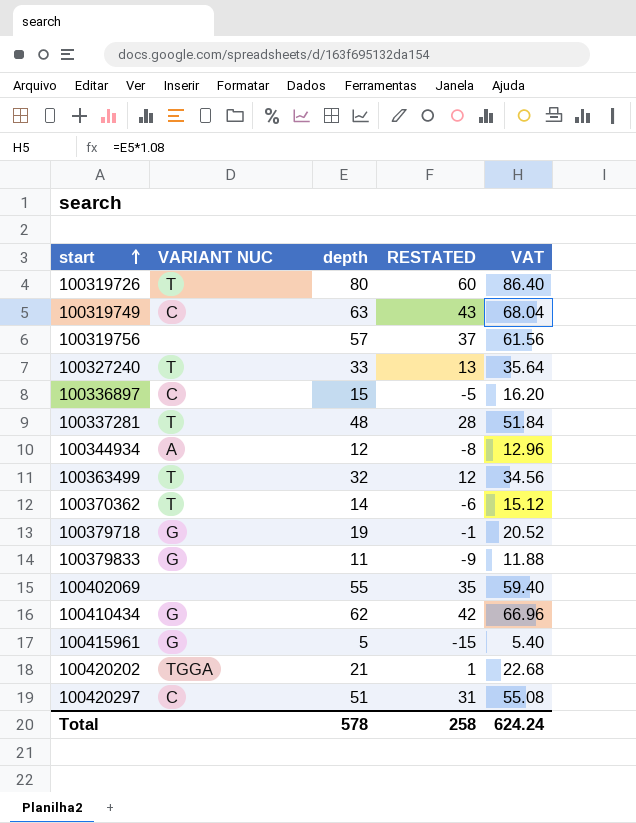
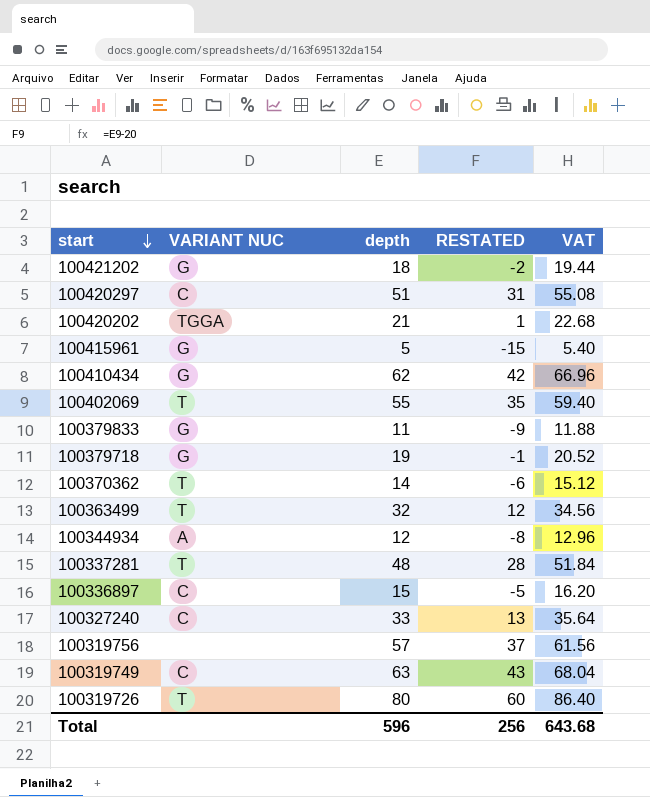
row order: start ascending -> start descending
row 100421202: none -> G | 18 | -2 | 19.44
100402069 | VARIANT NUC: none -> T
100327240 | VARIANT NUC: T -> C
Total | depth: 578 -> 596
Total | RESTATED: 258 -> 256
Total | VAT: 624.24 -> 643.68

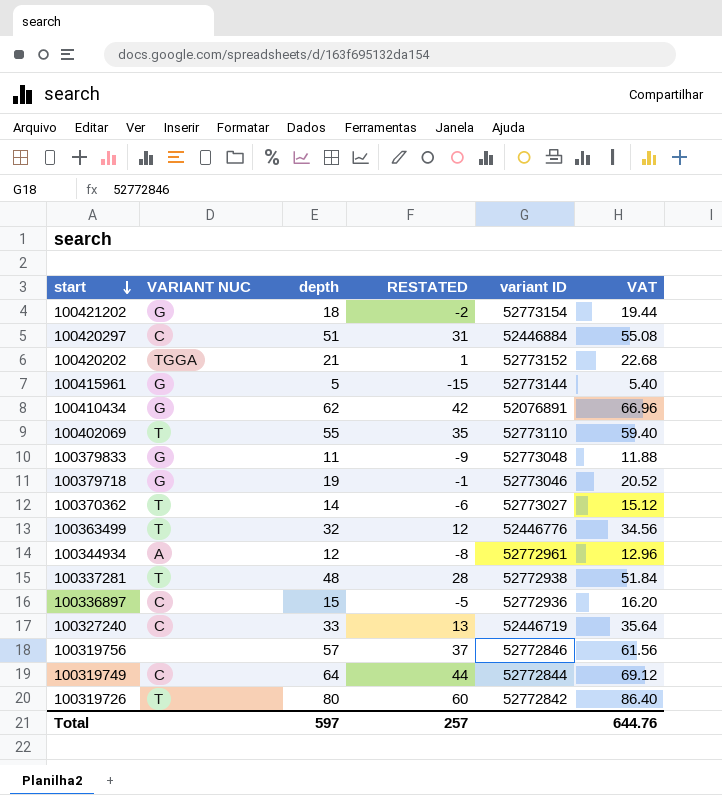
column variant ID | position: none -> 5
100319749 | depth: 63 -> 64
100319749 | RESTATED: 43 -> 44
100319749 | VAT: 68.04 -> 69.12
Total | depth: 596 -> 597
Total | RESTATED: 256 -> 257
Total | VAT: 643.68 -> 644.76

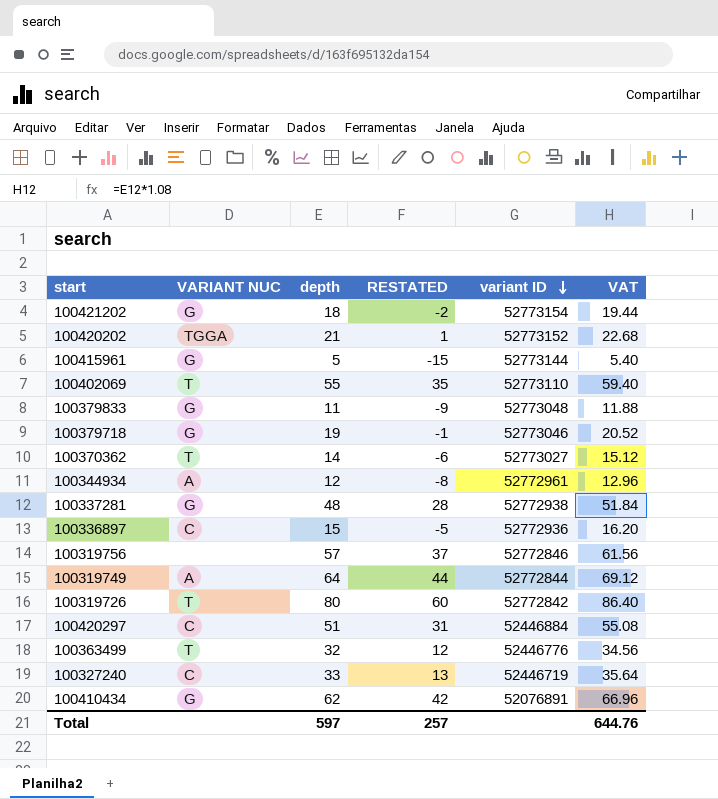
row order: start descending -> variant ID descending
100337281 | VARIANT NUC: T -> G
100319749 | VARIANT NUC: C -> A

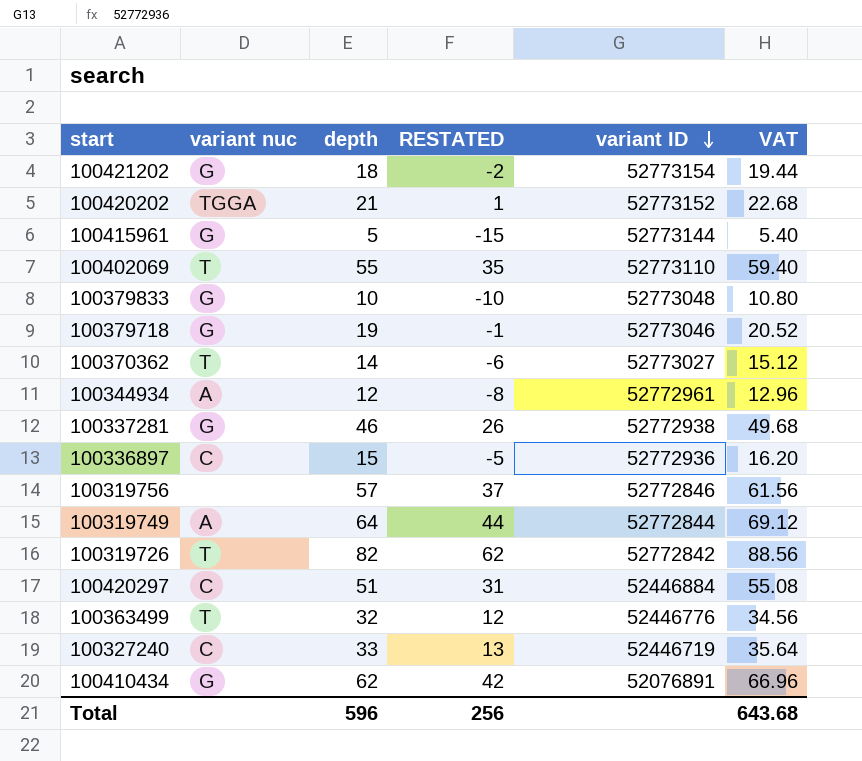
column name: VARIANT NUC -> variant nuc
100379833 | depth: 11 -> 10
100379833 | RESTATED: -9 -> -10
100379833 | VAT: 11.88 -> 10.80
100337281 | depth: 48 -> 46
100337281 | RESTATED: 28 -> 26
100337281 | VAT: 51.84 -> 49.68
100319726 | depth: 80 -> 82
100319726 | RESTATED: 60 -> 62
100319726 | VAT: 86.40 -> 88.56
Total | depth: 597 -> 596
Total | RESTATED: 257 -> 256
Total | VAT: 644.76 -> 643.68

